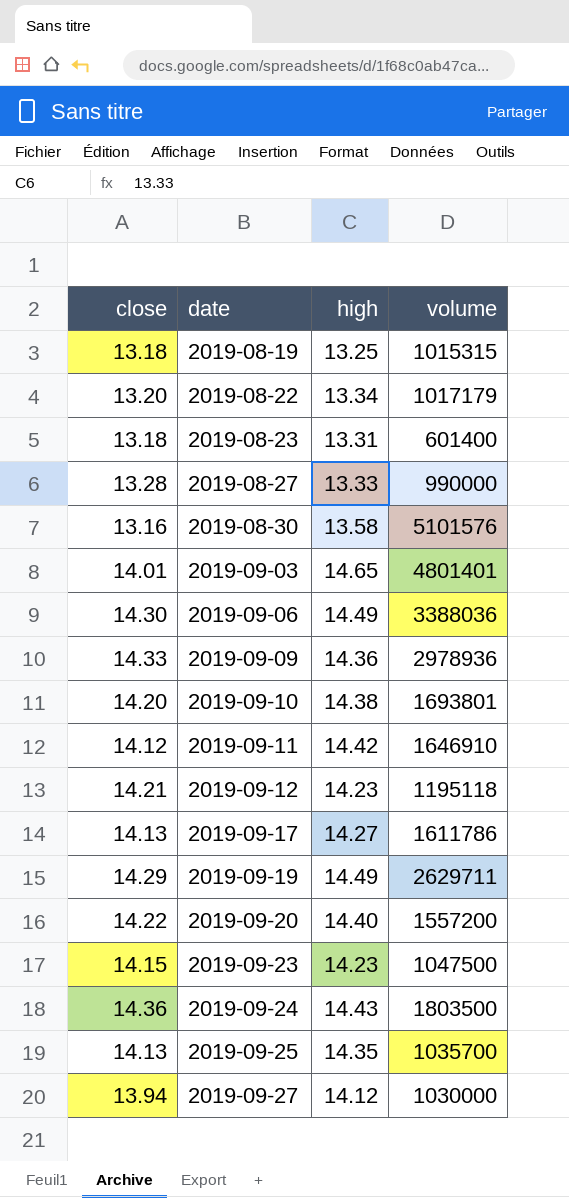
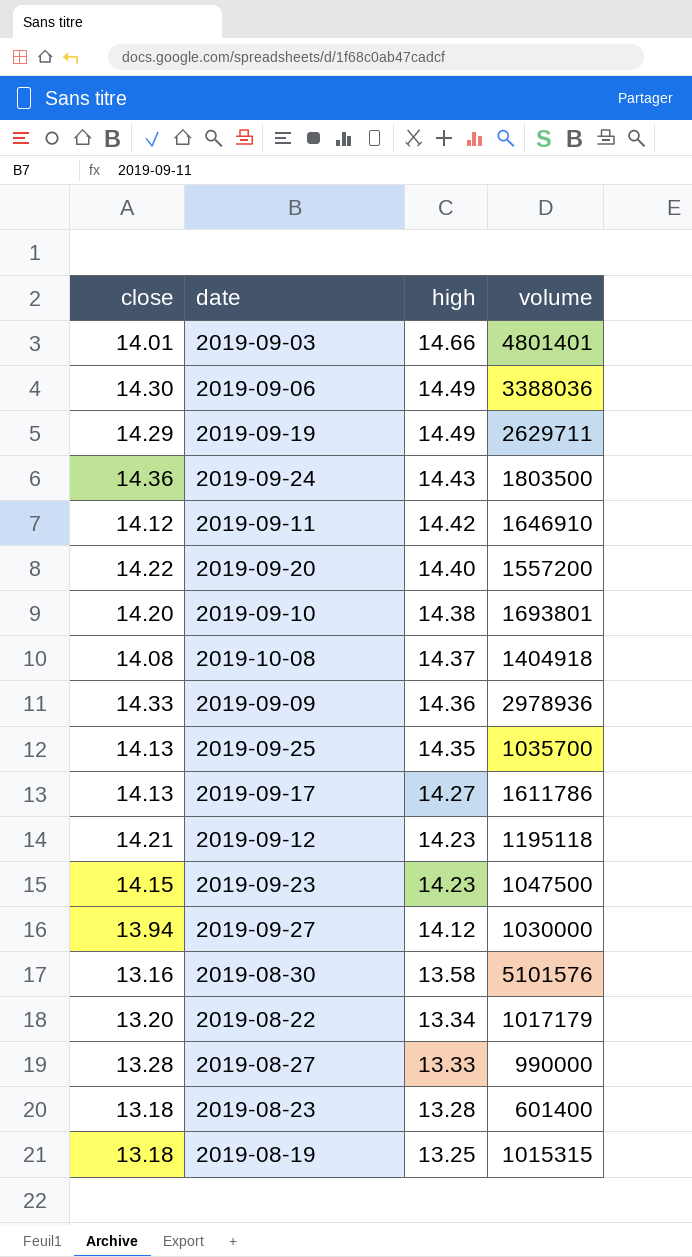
row order: date ascending -> high descending
2019-09-03 | high: 14.65 -> 14.66
row 2019-10-08: none -> 14.08 | 14.37 | 1404918
2019-08-23 | high: 13.31 -> 13.28

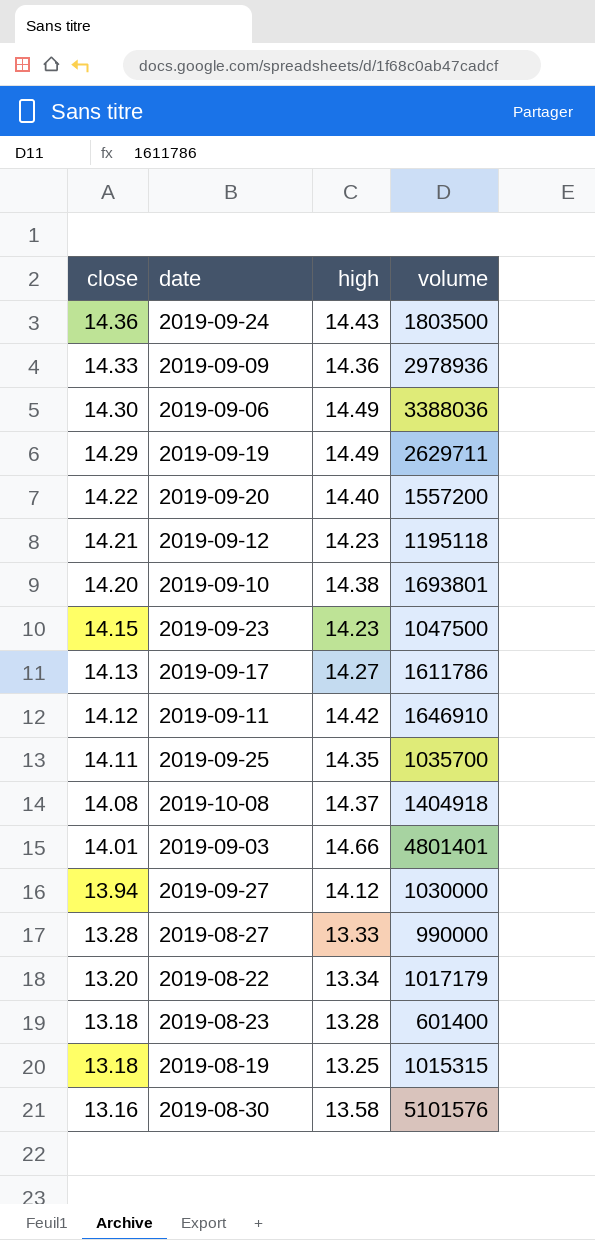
row order: high descending -> close descending
2019-09-25 | close: 14.13 -> 14.11

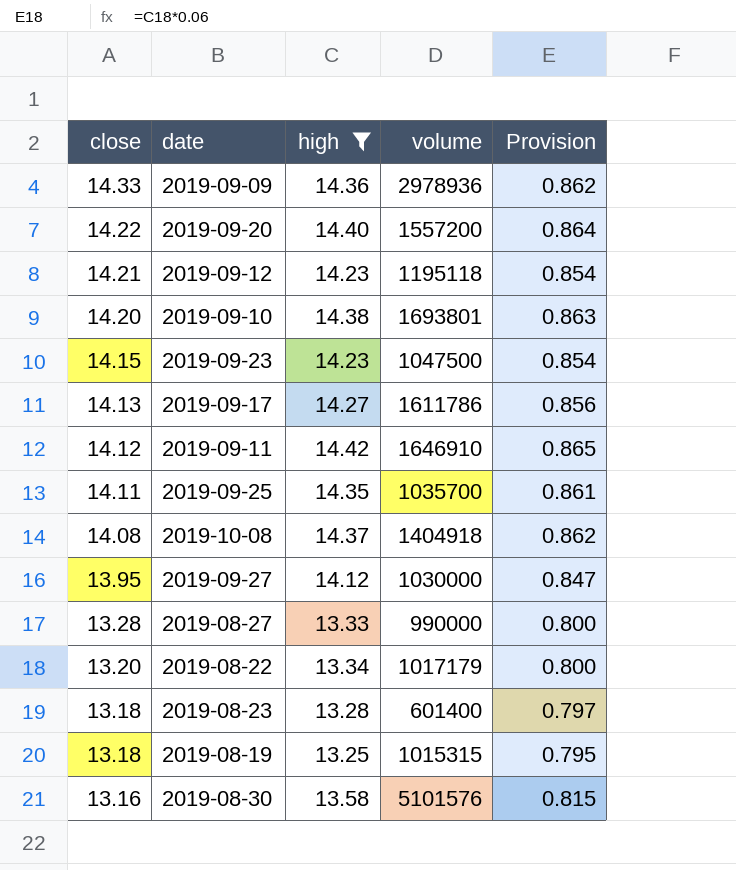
filter: none -> high <= 14.42
column Provision | formula: none -> [high] * 0.06
2019-09-27 | close: 13.94 -> 13.95

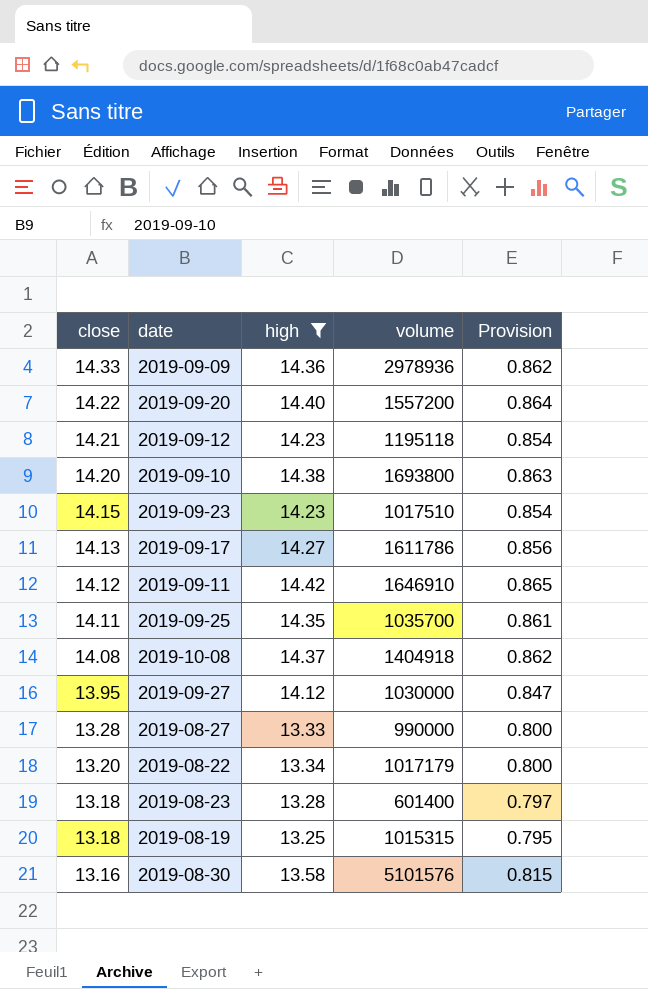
2019-09-10 | volume: 1693801 -> 1693800
2019-09-23 | volume: 1047500 -> 1017510

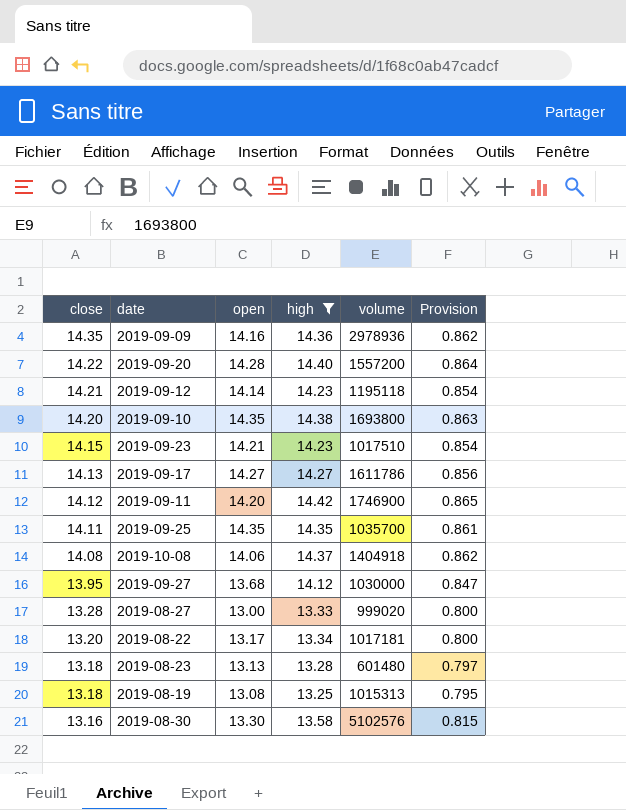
column open | position: none -> 3
2019-09-09 | close: 14.33 -> 14.35
2019-09-11 | volume: 1646910 -> 1746900
2019-08-27 | volume: 990000 -> 999020
2019-08-22 | volume: 1017179 -> 1017181
2019-08-23 | volume: 601400 -> 601480
2019-08-19 | volume: 1015315 -> 1015313
2019-08-30 | volume: 5101576 -> 5102576

